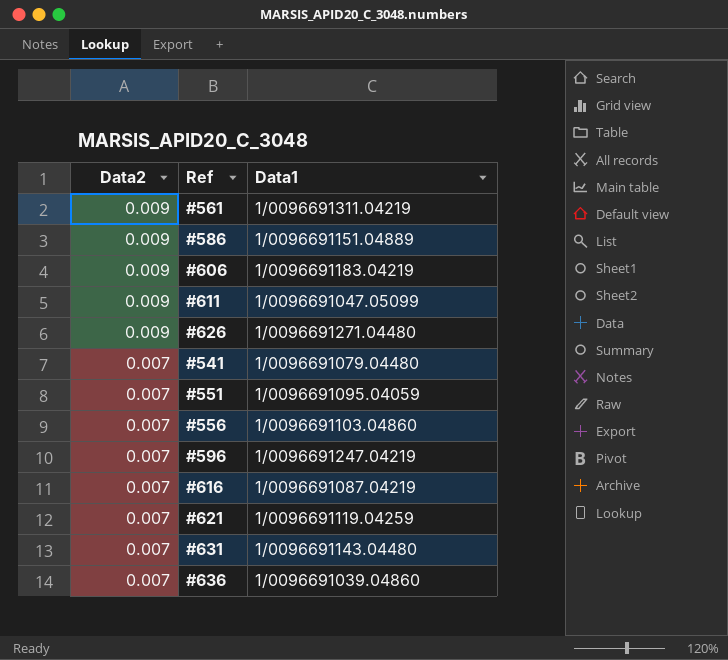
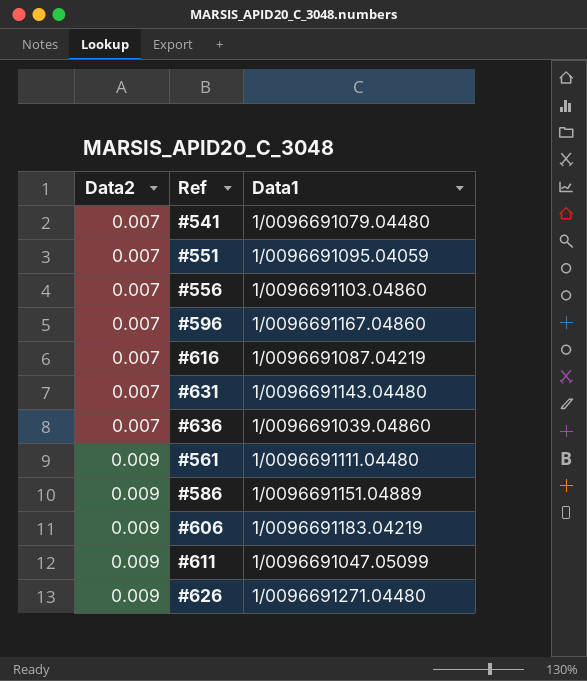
row order: Data2 descending -> Data2 ascending
row #621: 0.007 | 1/0096691119.04259 -> none
#596 | Data1: 1/0096691247.04219 -> 1/0096691167.04860
#561 | Data1: 1/0096691311.04219 -> 1/0096691111.04480

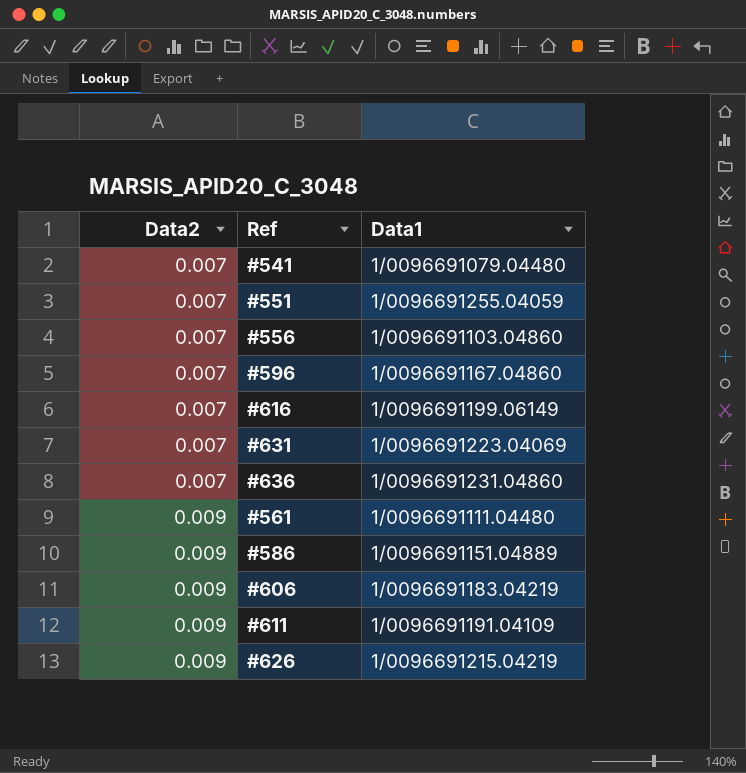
#551 | Data1: 1/0096691095.04059 -> 1/0096691255.04059
#616 | Data1: 1/0096691087.04219 -> 1/0096691199.06149
#631 | Data1: 1/0096691143.04480 -> 1/0096691223.04069
#636 | Data1: 1/0096691039.04860 -> 1/0096691231.04860
#611 | Data1: 1/0096691047.05099 -> 1/0096691191.04109
#626 | Data1: 1/0096691271.04480 -> 1/0096691215.04219

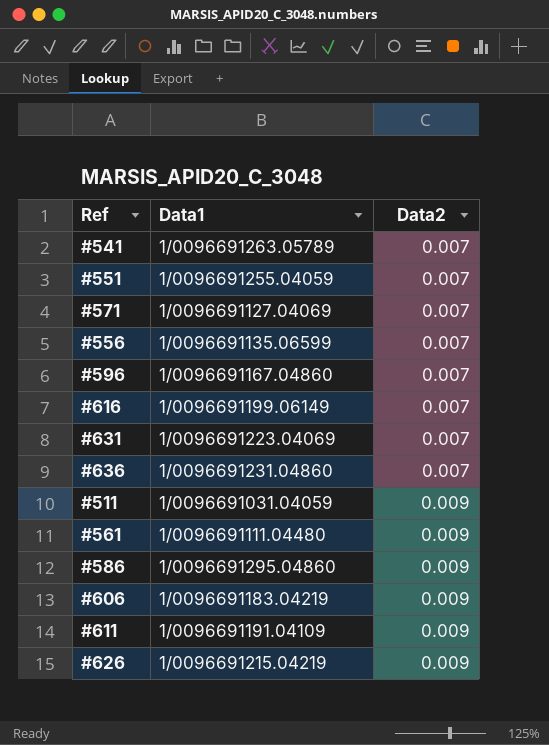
column Data2 | position: 1 -> 3
#541 | Data1: 1/0096691079.04480 -> 1/0096691263.05789
row #571: none -> 1/0096691127.04069 | 0.007
#556 | Data1: 1/0096691103.04860 -> 1/0096691135.06599
row #511: none -> 1/0096691031.04059 | 0.009
#586 | Data1: 1/0096691151.04889 -> 1/0096691295.04860

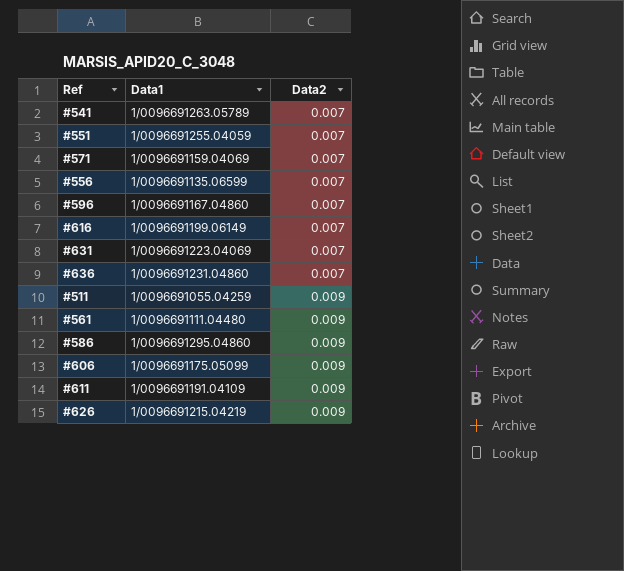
#571 | Data1: 1/0096691127.04069 -> 1/0096691159.04069
#511 | Data1: 1/0096691031.04059 -> 1/0096691055.04259
#606 | Data1: 1/0096691183.04219 -> 1/0096691175.05099

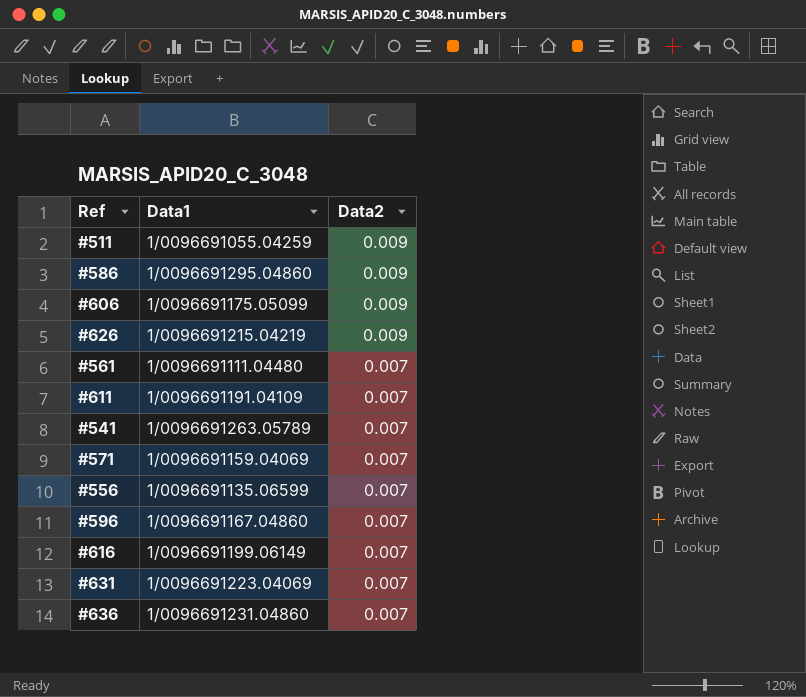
row order: Data2 ascending -> Data2 descending
row #551: 1/0096691255.04059 | 0.007 -> none
#561 | Data2: 0.009 -> 0.007
#611 | Data2: 0.009 -> 0.007

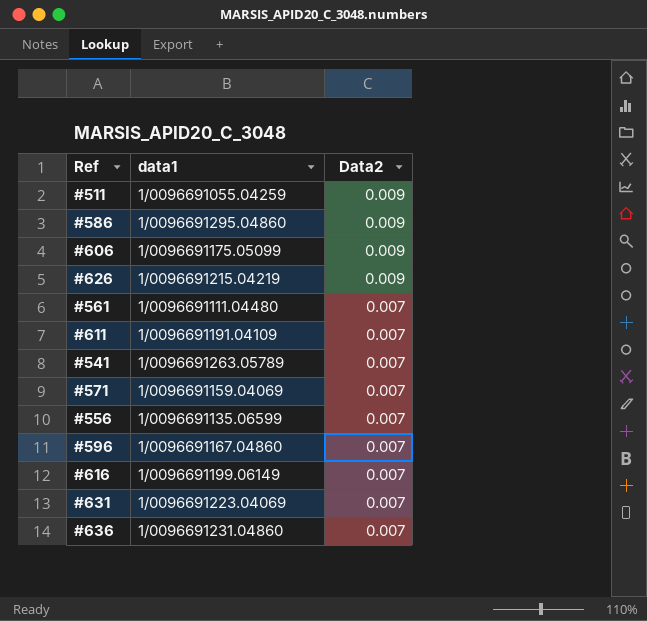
column name: Data1 -> data1

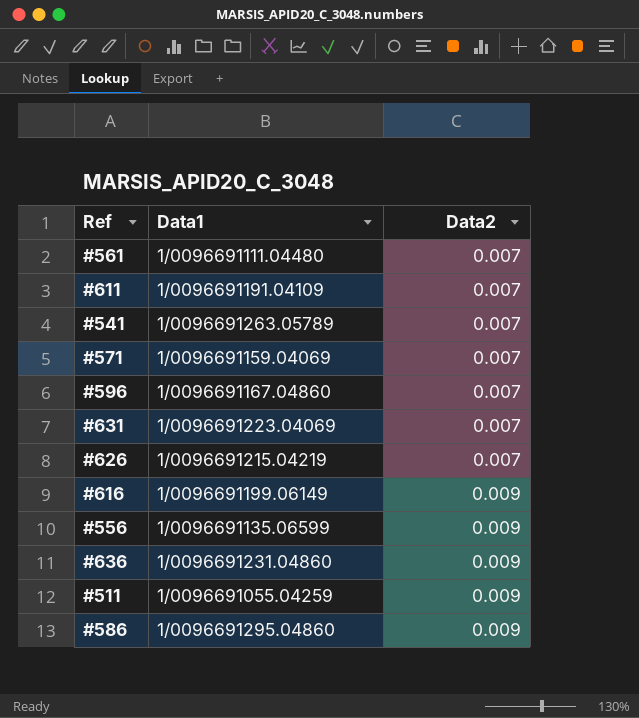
row order: Data2 descending -> Data2 ascending
column name: data1 -> Data1
row #606: 1/0096691175.05099 | 0.009 -> none
#626 | Data2: 0.009 -> 0.007
#616 | Data2: 0.007 -> 0.009
#556 | Data2: 0.007 -> 0.009
#636 | Data2: 0.007 -> 0.009

